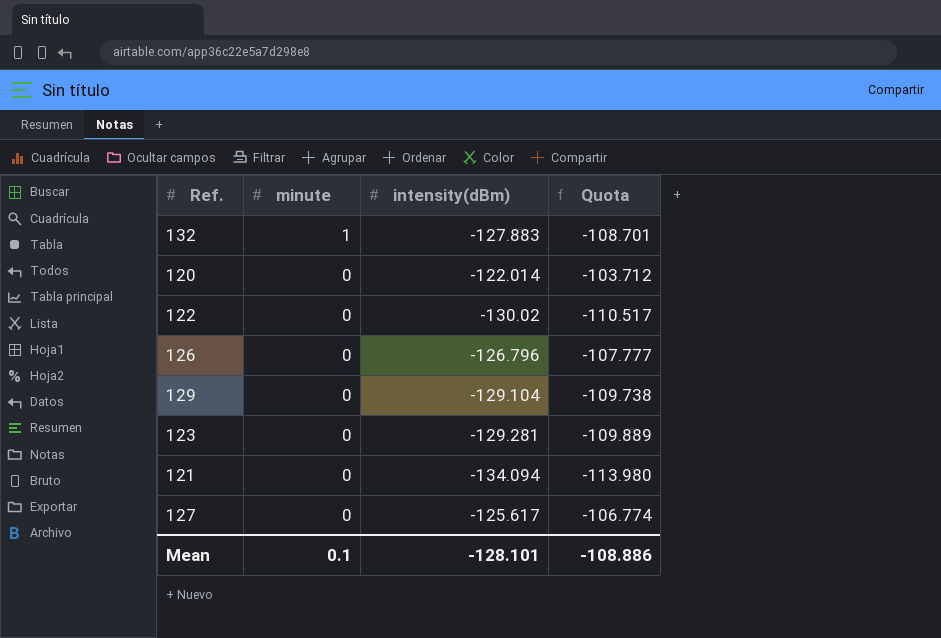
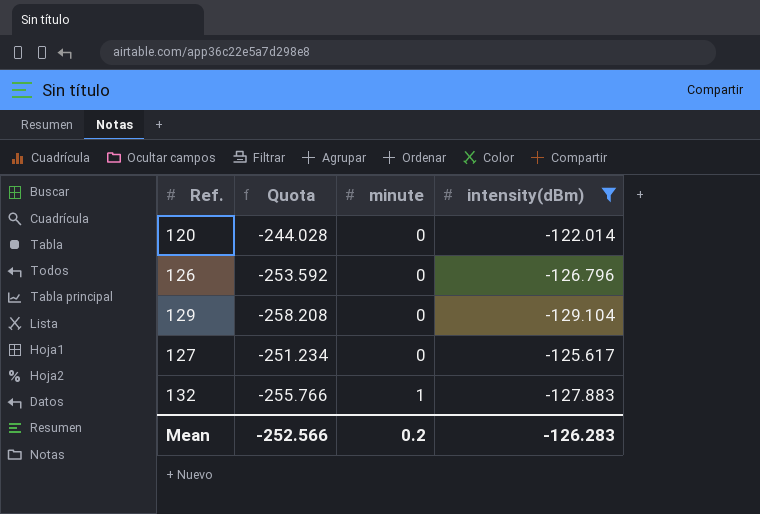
filter: none -> intensity(dBm) >= -129.104
row order: minute descending -> minute ascending
column Quota | formula: [intensity(dBm)] * 0.85 -> [intensity(dBm)] * 2
column Quota | position: 4 -> 2
Mean | Quota: -108.886 -> -252.566
Mean | minute: 0.1 -> 0.2
Mean | intensity(dBm): -128.101 -> -126.283

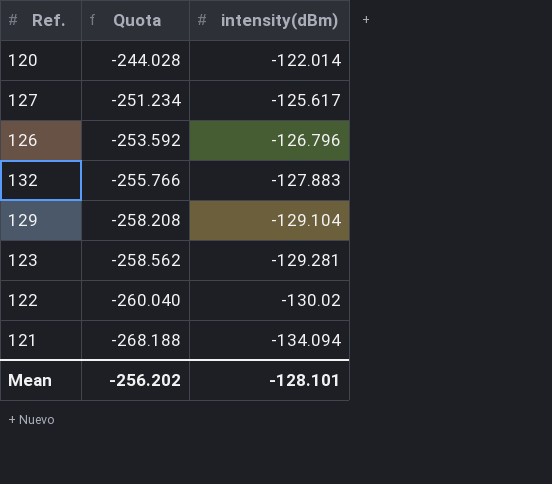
filter: intensity(dBm) >= -129.104 -> none
row order: minute ascending -> Quota descending
column minute | position: 3 -> none
Mean | Quota: -252.566 -> -256.202
Mean | intensity(dBm): -126.283 -> -128.101

